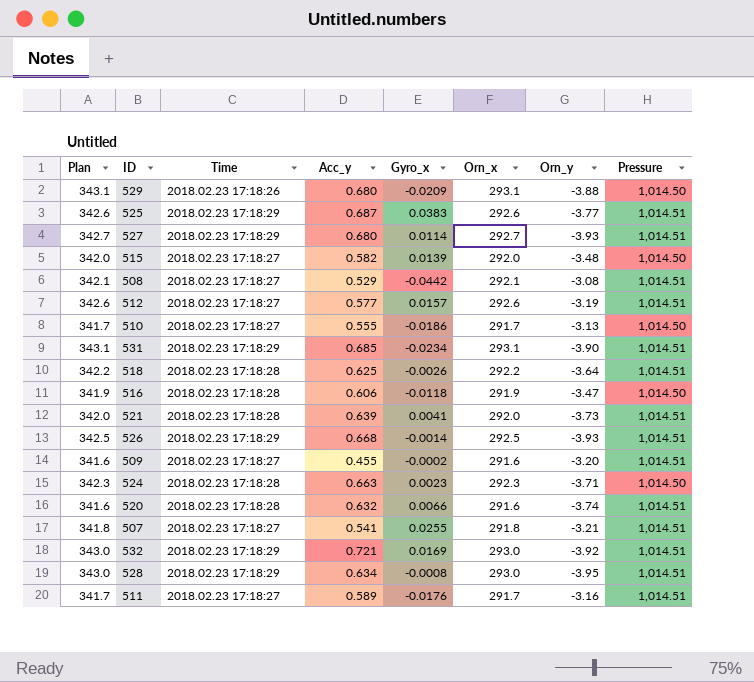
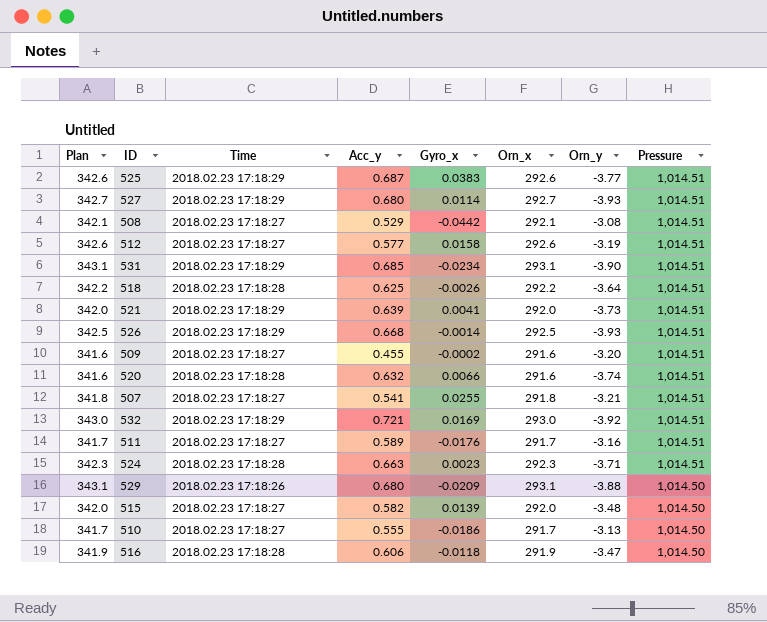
row order: none -> Pressure descending
row 528: 343.0 | 2018.02.23 17:18:29 | 0.634 | -0.0008 | 293.0 | -3.95 | 1,014.51 -> none
512 | Gyro_x: 0.0157 -> 0.0158
521 | Time: 2018.02.23 17:18:28 -> 2018.02.23 17:18:29
524 | Pressure: 1,014.50 -> 1,014.51

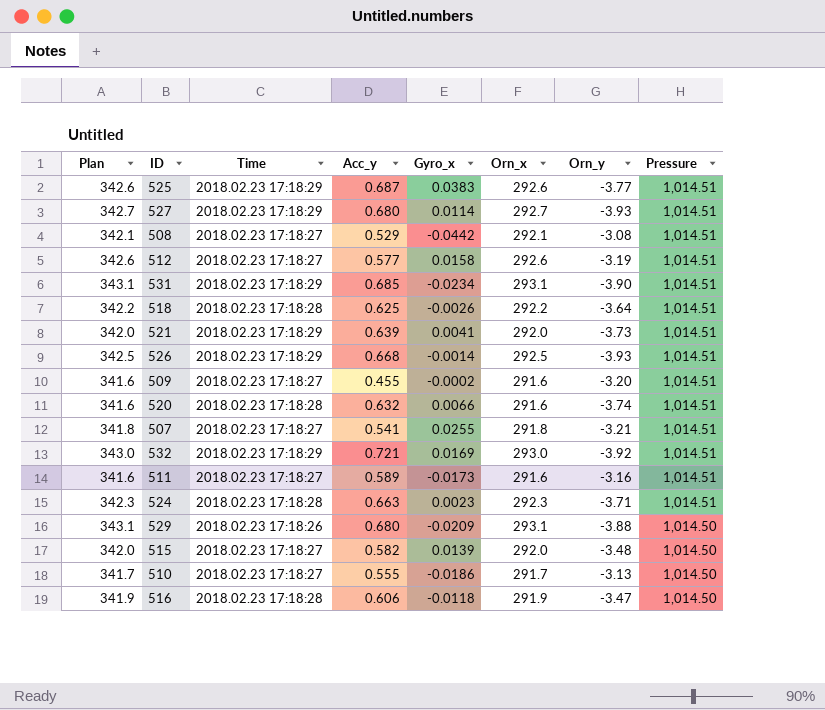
511 | Plan: 341.7 -> 341.6
511 | Gyro_x: -0.0176 -> -0.0173
511 | Orn_x: 291.7 -> 291.6

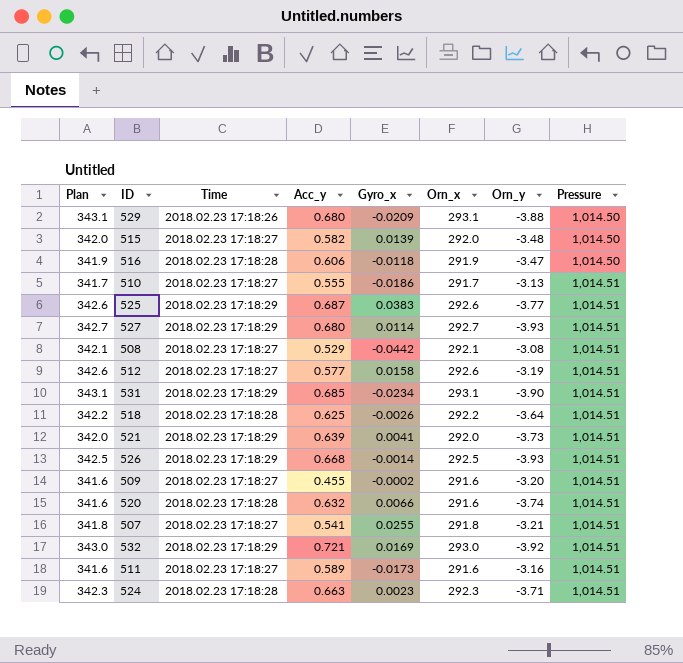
row order: Pressure descending -> Pressure ascending
510 | Pressure: 1,014.50 -> 1,014.51

